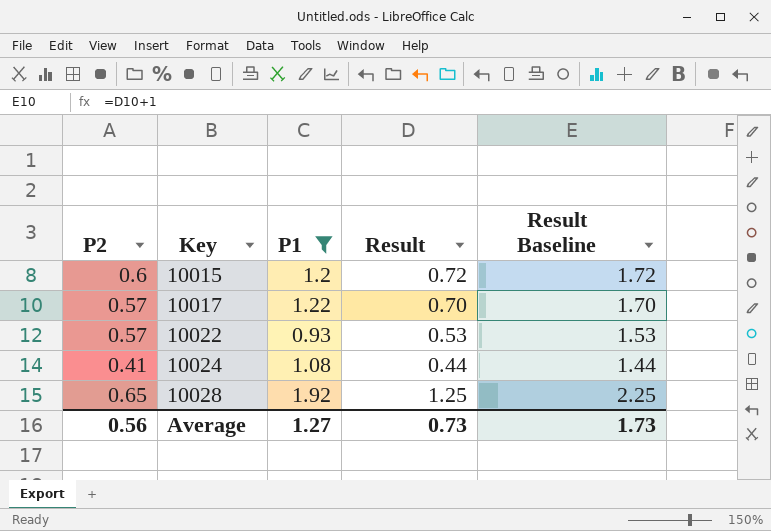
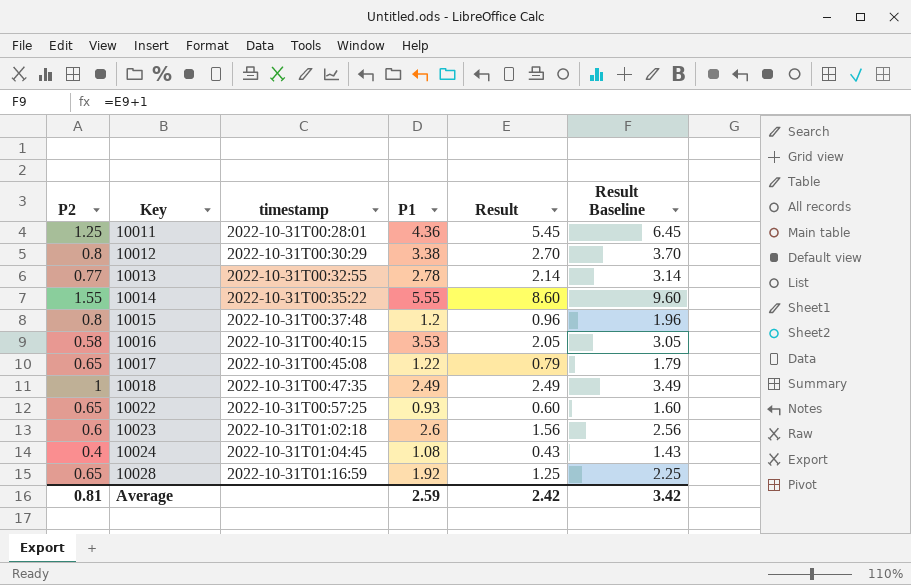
filter: P1 <= 1.92 -> none
column timestamp | position: none -> 3
10015 | P2: 0.6 -> 0.8
10015 | Result: 0.72 -> 0.96
10015 | Result Baseline: 1.72 -> 1.96
10017 | P2: 0.57 -> 0.65
10017 | Result: 0.70 -> 0.79
10017 | Result Baseline: 1.70 -> 1.79
10022 | P2: 0.57 -> 0.65
10022 | Result: 0.53 -> 0.60
10022 | Result Baseline: 1.53 -> 1.60
10024 | P2: 0.41 -> 0.4
10024 | Result: 0.44 -> 0.43
10024 | Result Baseline: 1.44 -> 1.43
Average | P2: 0.56 -> 0.81
Average | P1: 1.27 -> 2.59
Average | Result: 0.73 -> 2.42
Average | Result Baseline: 1.73 -> 3.42

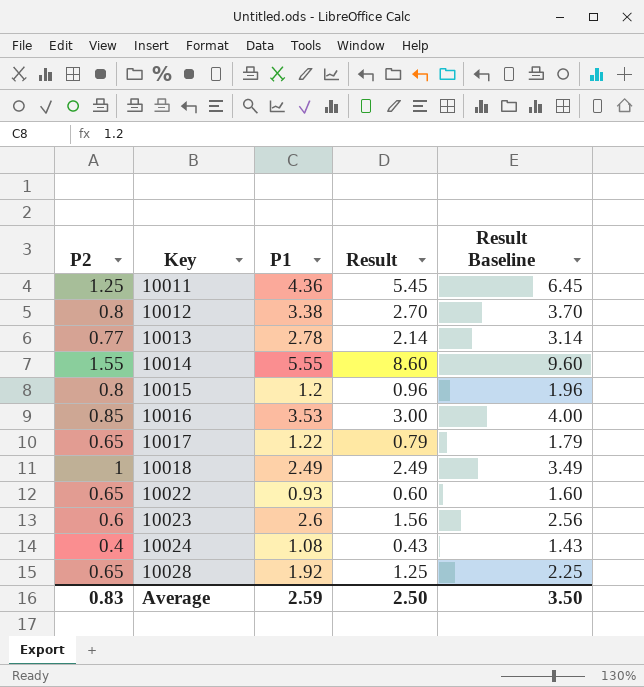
column timestamp | position: 3 -> none
10016 | P2: 0.58 -> 0.85
10016 | Result: 2.05 -> 3.00
10016 | Result Baseline: 3.05 -> 4.00
Average | P2: 0.81 -> 0.83
Average | Result: 2.42 -> 2.50
Average | Result Baseline: 3.42 -> 3.50

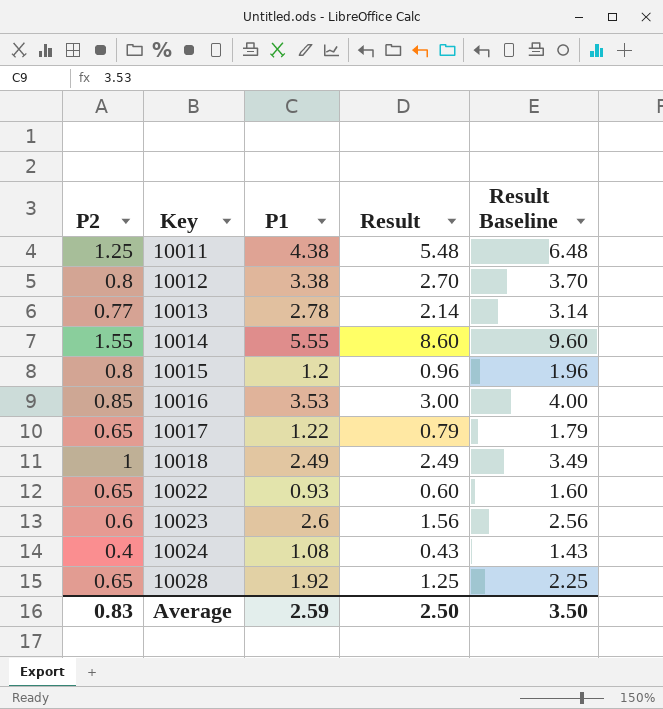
10011 | P1: 4.36 -> 4.38
10011 | Result: 5.45 -> 5.48
10011 | Result Baseline: 6.45 -> 6.48

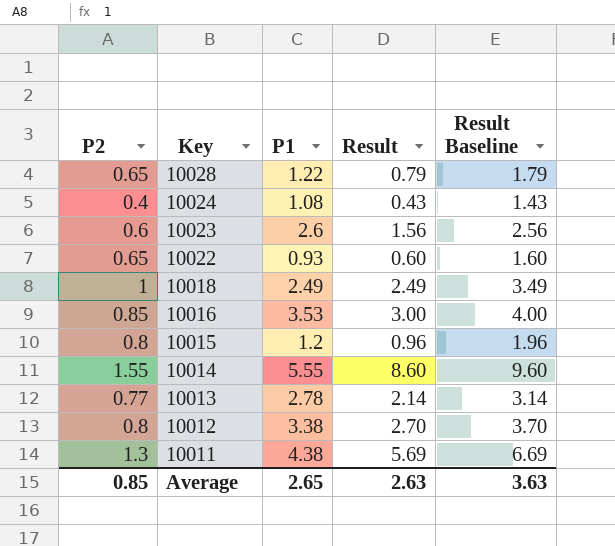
row order: Key ascending -> Key descending
row 10017: 0.65 | 1.22 | 0.79 | 1.79 -> none
10028 | P1: 1.92 -> 1.22
10028 | Result: 1.25 -> 0.79
10028 | Result Baseline: 2.25 -> 1.79
10011 | P2: 1.25 -> 1.3
10011 | Result: 5.48 -> 5.69
10011 | Result Baseline: 6.48 -> 6.69
Average | P2: 0.83 -> 0.85
Average | P1: 2.59 -> 2.65
Average | Result: 2.50 -> 2.63
Average | Result Baseline: 3.50 -> 3.63

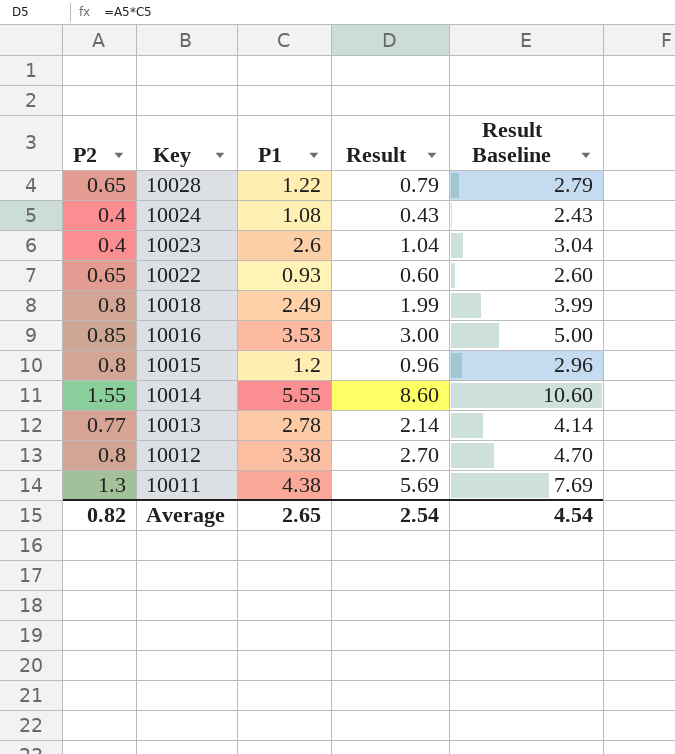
column Result Baseline | formula: [Result] + 1 -> [Result] + 2
10023 | P2: 0.6 -> 0.4
10023 | Result: 1.56 -> 1.04
10018 | P2: 1 -> 0.8
10018 | Result: 2.49 -> 1.99
Average | P2: 0.85 -> 0.82
Average | Result: 2.63 -> 2.54
Average | Result Baseline: 3.63 -> 4.54

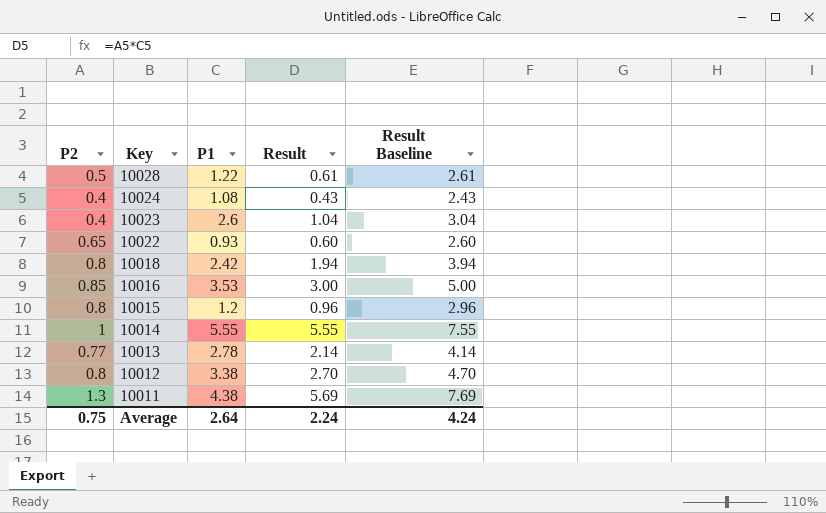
10028 | P2: 0.65 -> 0.5
10028 | Result: 0.79 -> 0.61
10028 | Result Baseline: 2.79 -> 2.61
10018 | P1: 2.49 -> 2.42
10018 | Result: 1.99 -> 1.94
10018 | Result Baseline: 3.99 -> 3.94
10014 | P2: 1.55 -> 1
10014 | Result: 8.60 -> 5.55
10014 | Result Baseline: 10.60 -> 7.55
Average | P2: 0.82 -> 0.75
Average | P1: 2.65 -> 2.64
Average | Result: 2.54 -> 2.24
Average | Result Baseline: 4.54 -> 4.24

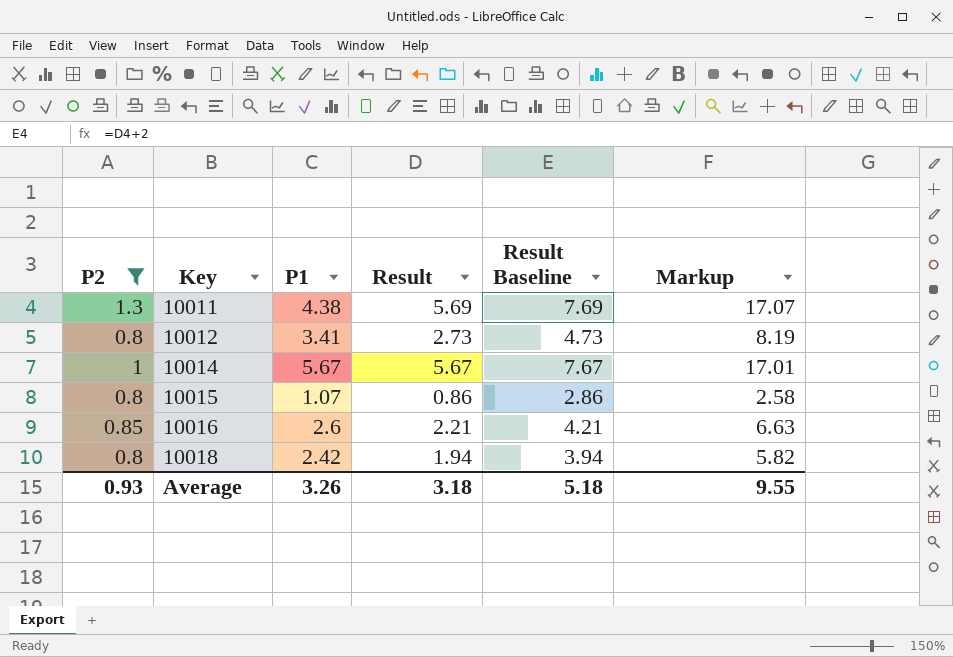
filter: none -> P2 >= 0.8
row order: Key descending -> Key ascending
column Markup | formula: none -> [Result] * 3
10012 | P1: 3.38 -> 3.41
10012 | Result: 2.70 -> 2.73
10012 | Result Baseline: 4.70 -> 4.73
10014 | P1: 5.55 -> 5.67
10014 | Result: 5.55 -> 5.67
10014 | Result Baseline: 7.55 -> 7.67
10015 | P1: 1.2 -> 1.07
10015 | Result: 0.96 -> 0.86
10015 | Result Baseline: 2.96 -> 2.86
10016 | P1: 3.53 -> 2.6
10016 | Result: 3.00 -> 2.21
10016 | Result Baseline: 5.00 -> 4.21
Average | P2: 0.75 -> 0.93
Average | P1: 2.64 -> 3.26
Average | Result: 2.24 -> 3.18
Average | Result Baseline: 4.24 -> 5.18

